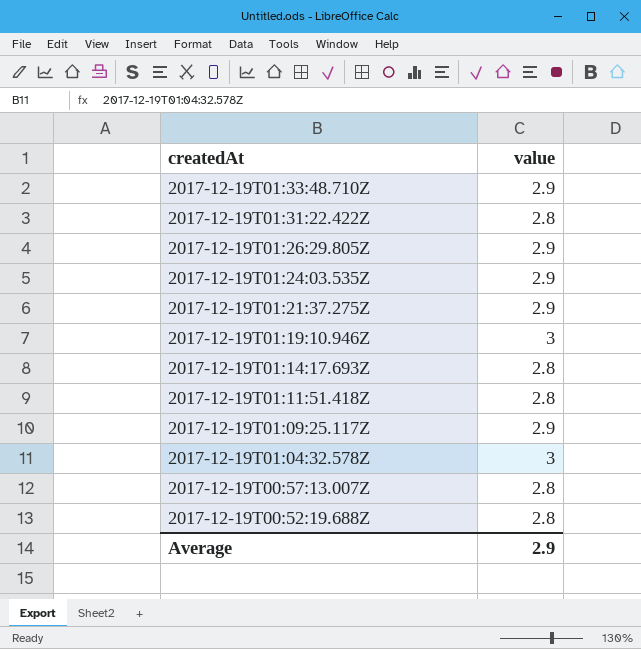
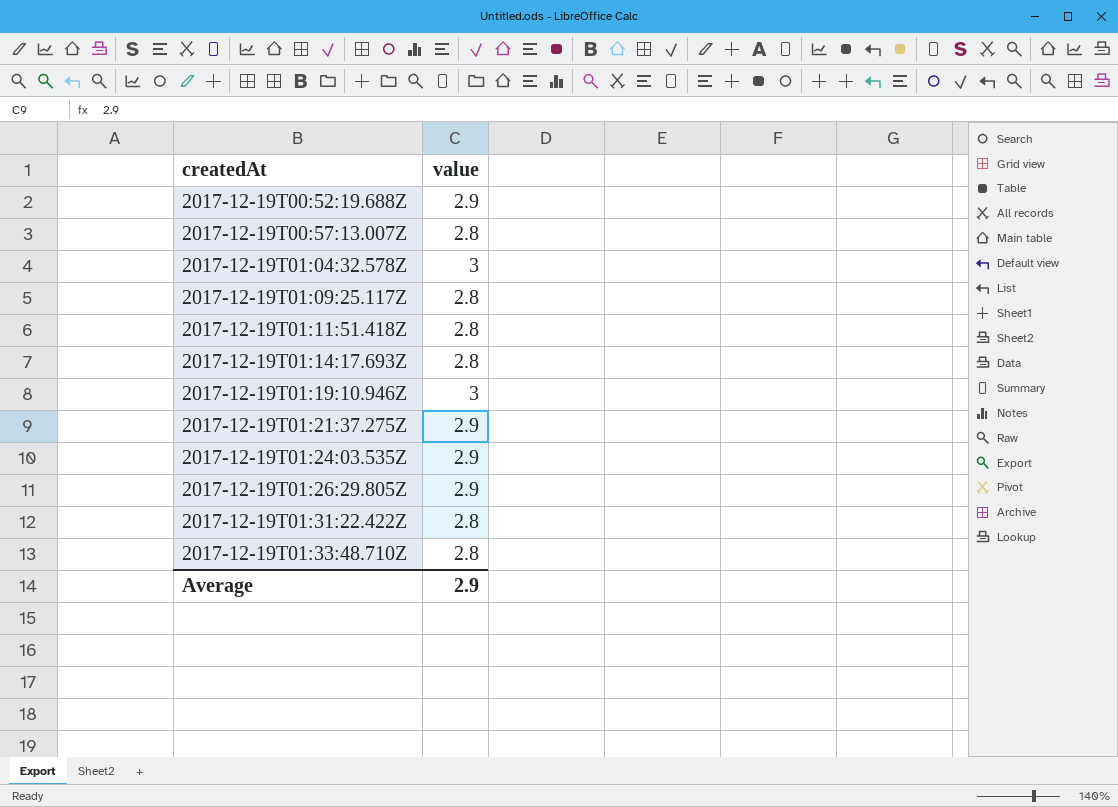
row order: createdAt descending -> createdAt ascending
2017-12-19T00:52:19.688Z | value: 2.8 -> 2.9
2017-12-19T01:09:25.117Z | value: 2.9 -> 2.8
2017-12-19T01:33:48.710Z | value: 2.9 -> 2.8

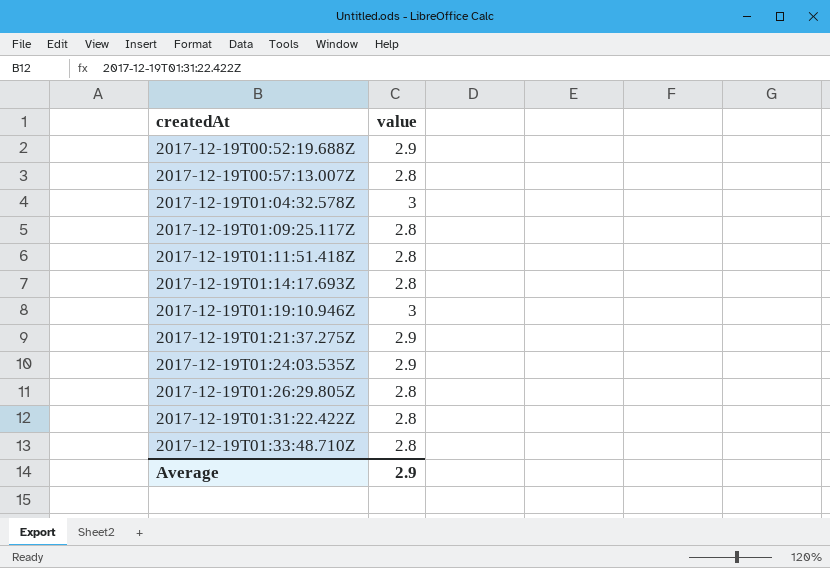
2017-12-19T01:26:29.805Z | value: 2.9 -> 2.8

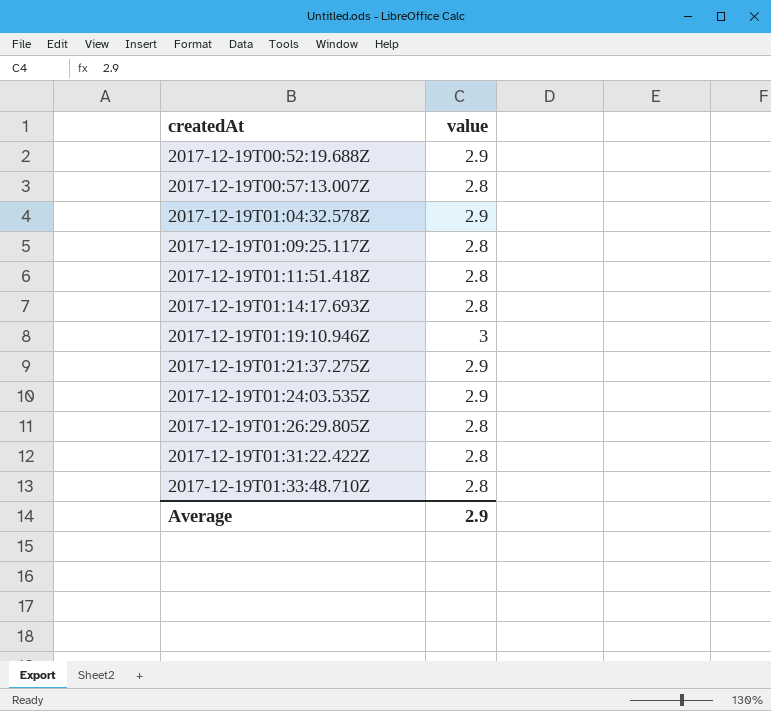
2017-12-19T01:04:32.578Z | value: 3 -> 2.9

